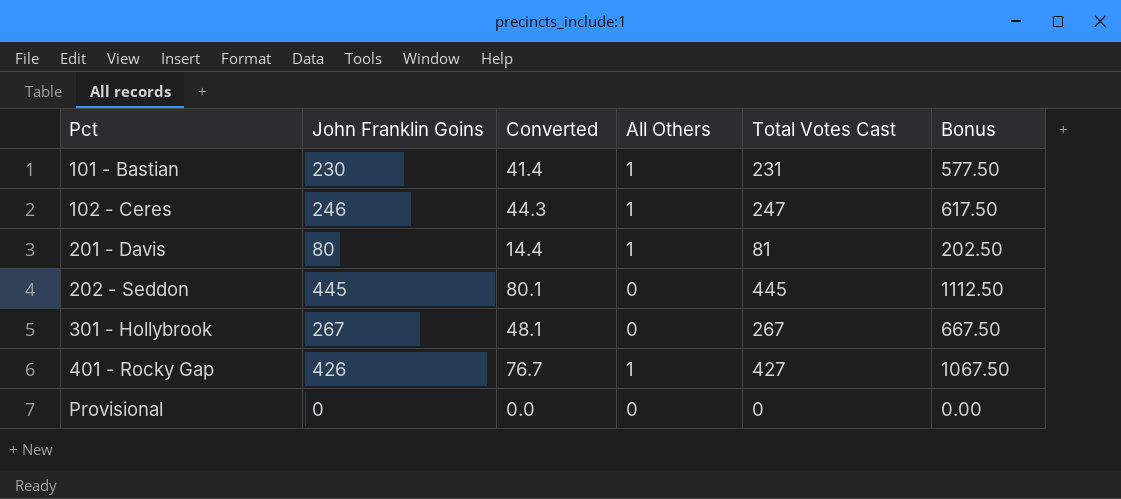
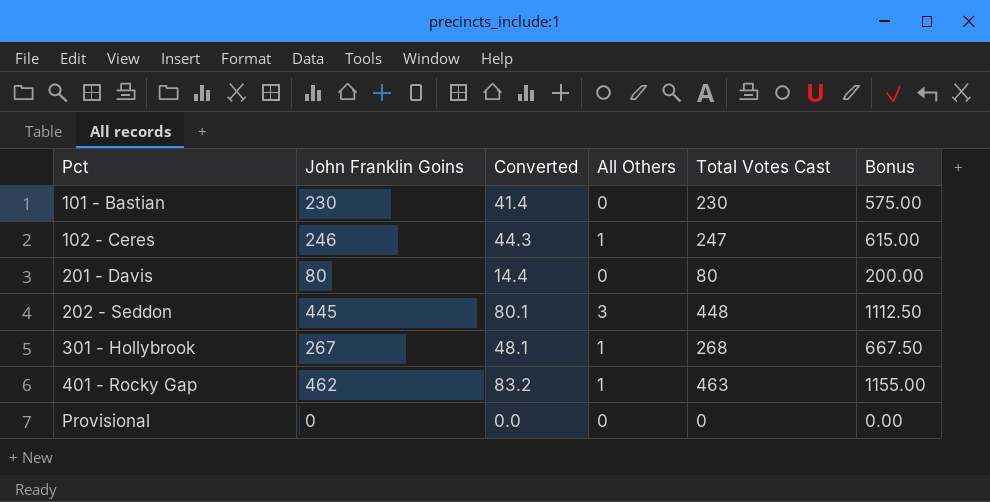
column Bonus | formula: [Total Votes Cast] * 2.5 -> [John Franklin Goins] * 2.5
101 - Bastian | All Others: 1 -> 0
101 - Bastian | Total Votes Cast: 231 -> 230
201 - Davis | All Others: 1 -> 0
201 - Davis | Total Votes Cast: 81 -> 80
202 - Seddon | All Others: 0 -> 3
202 - Seddon | Total Votes Cast: 445 -> 448
301 - Hollybrook | All Others: 0 -> 1
301 - Hollybrook | Total Votes Cast: 267 -> 268
401 - Rocky Gap | John Franklin Goins: 426 -> 462
401 - Rocky Gap | Converted: 76.7 -> 83.2
401 - Rocky Gap | Total Votes Cast: 427 -> 463

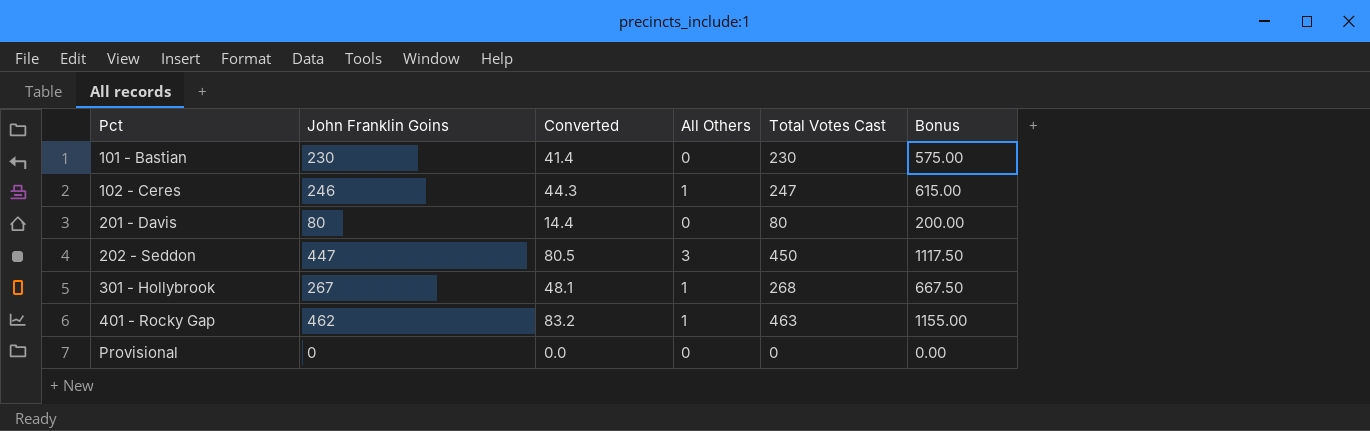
202 - Seddon | John Franklin Goins: 445 -> 447
202 - Seddon | Converted: 80.1 -> 80.5
202 - Seddon | Total Votes Cast: 448 -> 450
202 - Seddon | Bonus: 1112.50 -> 1117.50

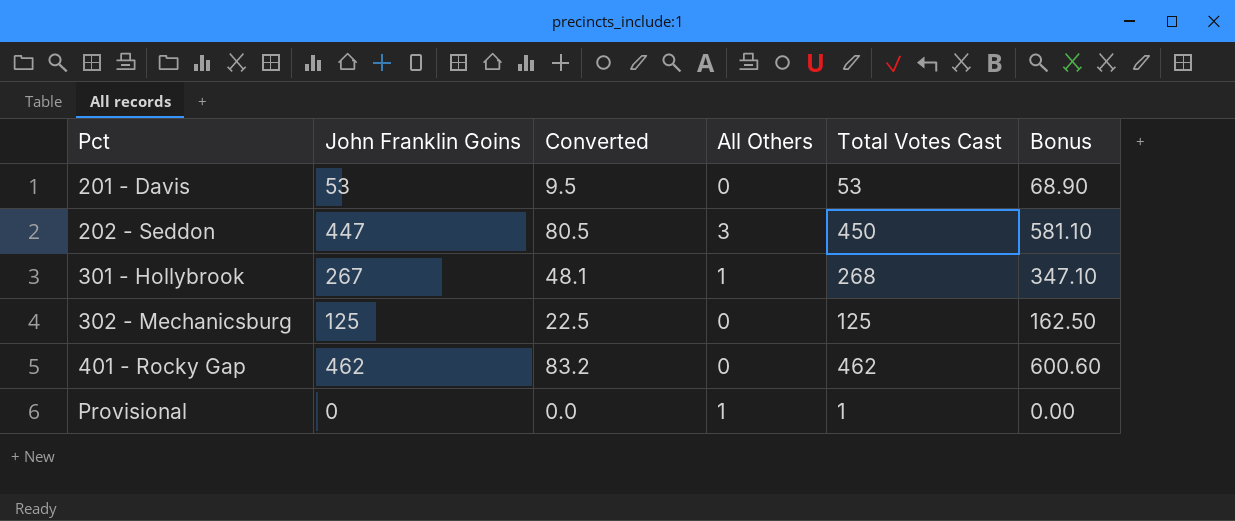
column Bonus | formula: [John Franklin Goins] * 2.5 -> [John Franklin Goins] * 1.3
row 101 - Bastian: 230 | 41.4 | 0 | 230 | 575.00 -> none
row 102 - Ceres: 246 | 44.3 | 1 | 247 | 615.00 -> none
201 - Davis | John Franklin Goins: 80 -> 53
201 - Davis | Converted: 14.4 -> 9.5
201 - Davis | Total Votes Cast: 80 -> 53
row 302 - Mechanicsburg: none -> 125 | 22.5 | 0 | 125 | 162.50
401 - Rocky Gap | All Others: 1 -> 0
401 - Rocky Gap | Total Votes Cast: 463 -> 462
Provisional | All Others: 0 -> 1
Provisional | Total Votes Cast: 0 -> 1

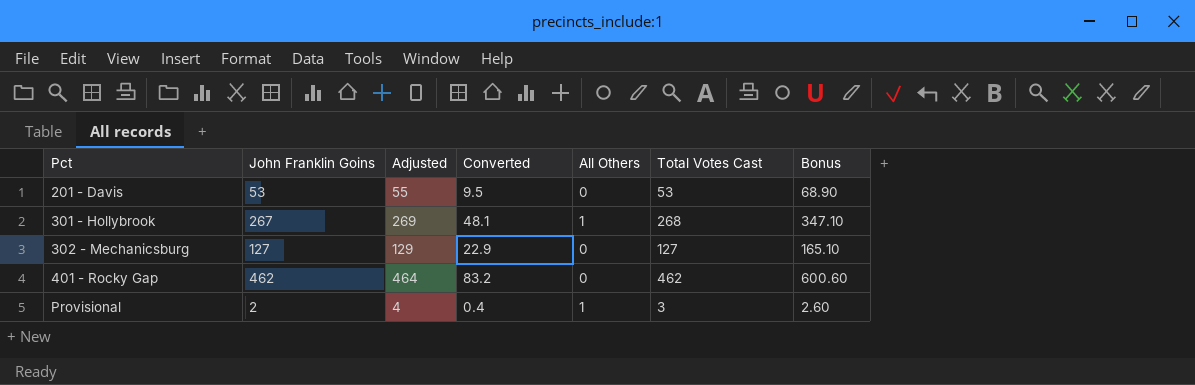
column Adjusted | formula: none -> [John Franklin Goins] + 2
row 202 - Seddon: 447 | 80.5 | 3 | 450 | 581.10 -> none
302 - Mechanicsburg | John Franklin Goins: 125 -> 127
302 - Mechanicsburg | Converted: 22.5 -> 22.9
302 - Mechanicsburg | Total Votes Cast: 125 -> 127
302 - Mechanicsburg | Bonus: 162.50 -> 165.10
Provisional | John Franklin Goins: 0 -> 2
Provisional | Converted: 0.0 -> 0.4
Provisional | Total Votes Cast: 1 -> 3
Provisional | Bonus: 0.00 -> 2.60

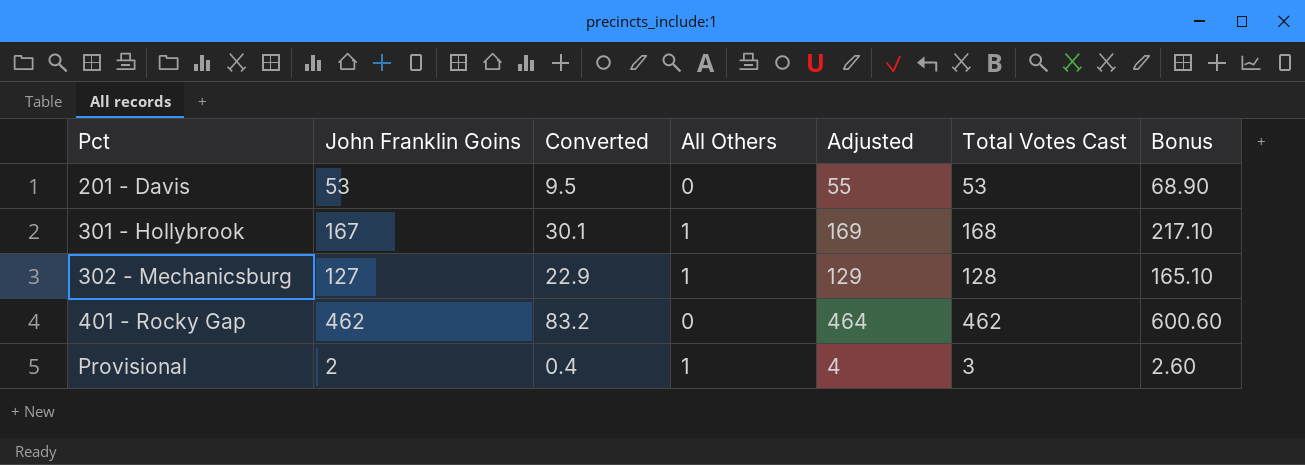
column Adjusted | position: 3 -> 5
301 - Hollybrook | John Franklin Goins: 267 -> 167
301 - Hollybrook | Converted: 48.1 -> 30.1
301 - Hollybrook | Adjusted: 269 -> 169
301 - Hollybrook | Total Votes Cast: 268 -> 168
301 - Hollybrook | Bonus: 347.10 -> 217.10
302 - Mechanicsburg | All Others: 0 -> 1
302 - Mechanicsburg | Total Votes Cast: 127 -> 128

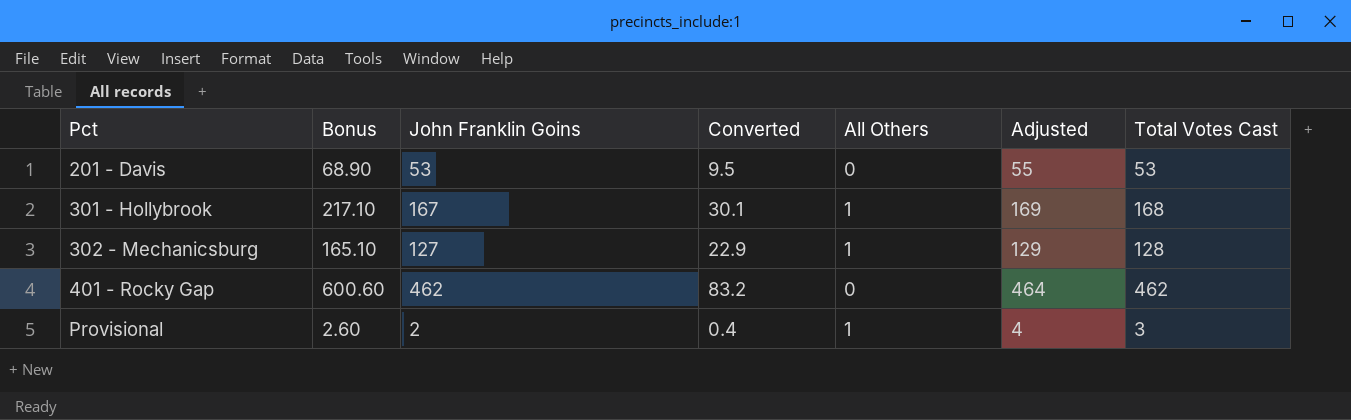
column Bonus | position: 7 -> 2

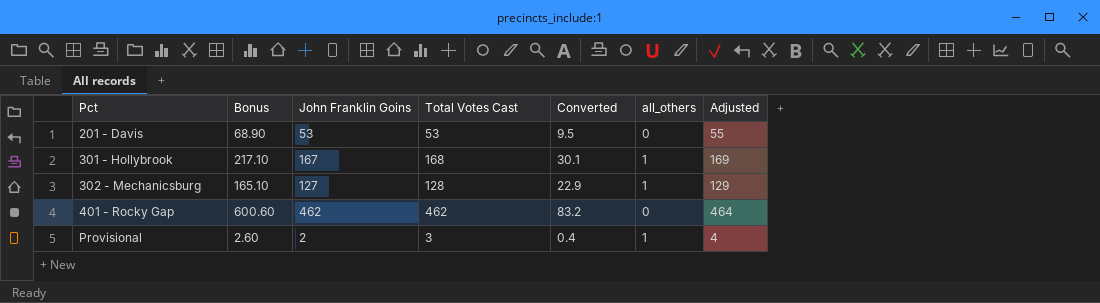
column Total Votes Cast | position: 7 -> 4
column name: All Others -> all_others

